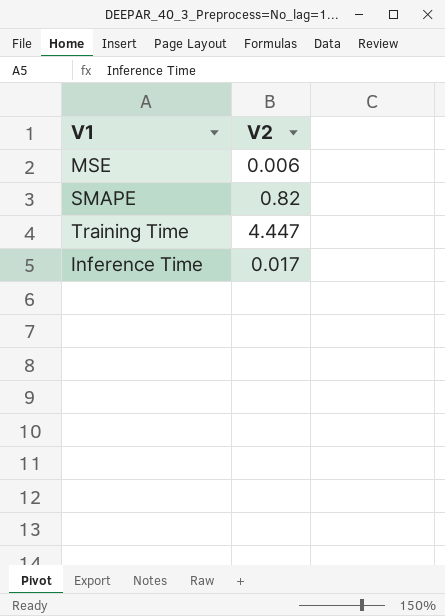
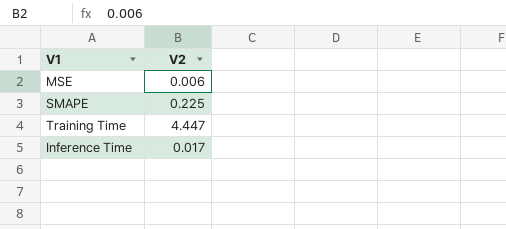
SMAPE | V2: 0.82 -> 0.225

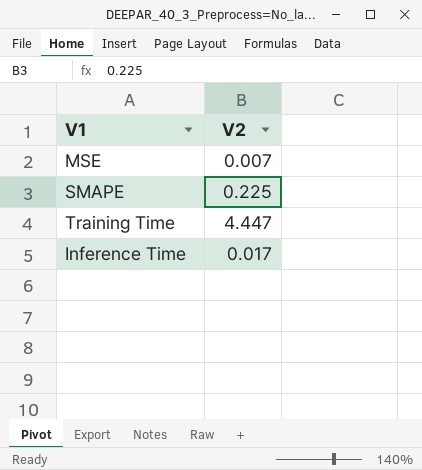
MSE | V2: 0.006 -> 0.007

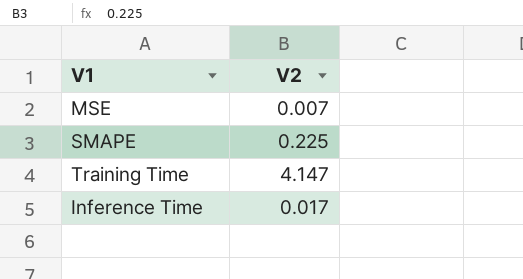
Training Time | V2: 4.447 -> 4.147

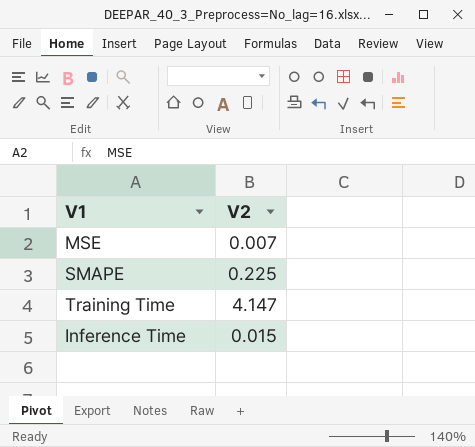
Inference Time | V2: 0.017 -> 0.015

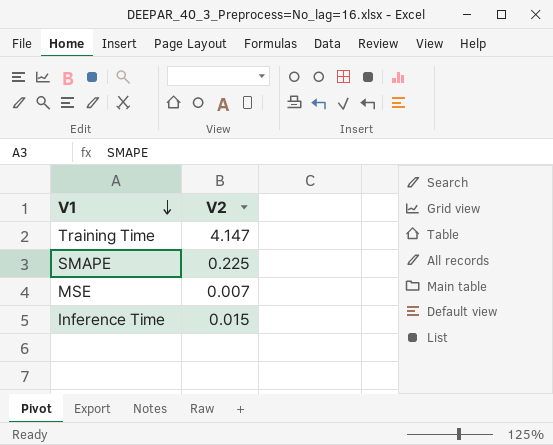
row order: none -> V1 descending

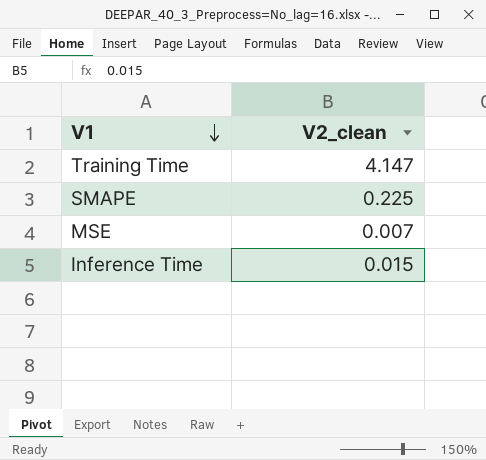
column name: V2 -> V2_clean

